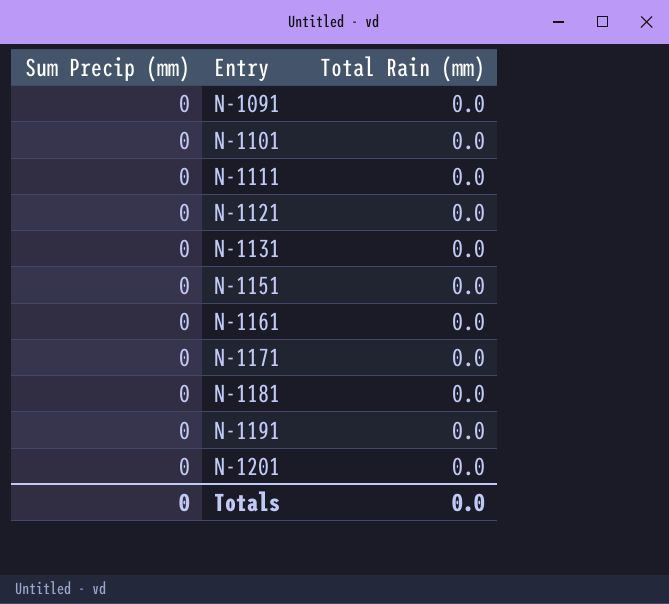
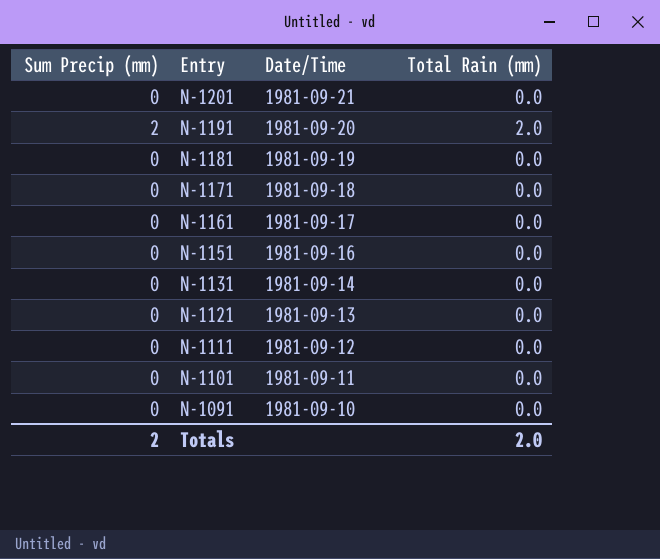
row order: Entry ascending -> Entry descending
column Date/Time | position: none -> 3
N-1191 | Sum Precip (mm): 0 -> 2
N-1191 | Total Rain (mm): 0.0 -> 2.0
Totals | Sum Precip (mm): 0 -> 2
Totals | Total Rain (mm): 0.0 -> 2.0

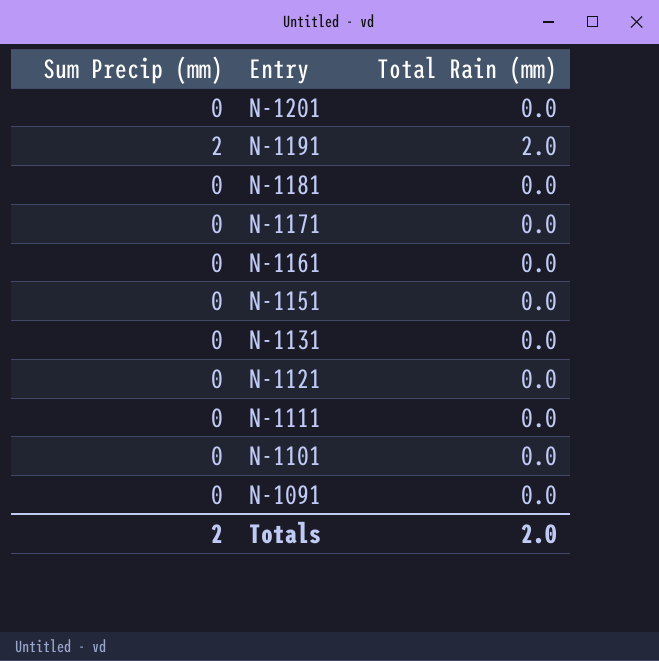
column Date/Time | position: 3 -> none

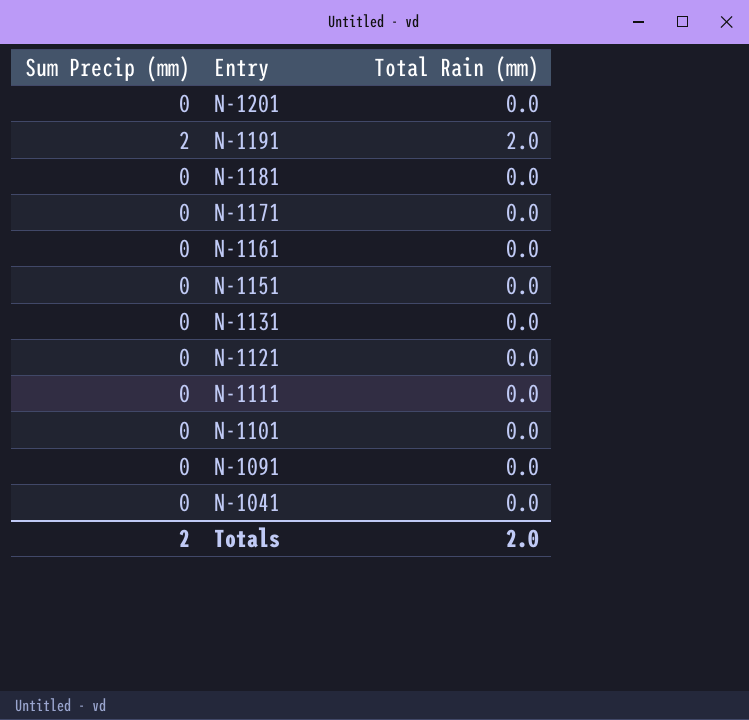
row N-1041: none -> 0 | 0.0

